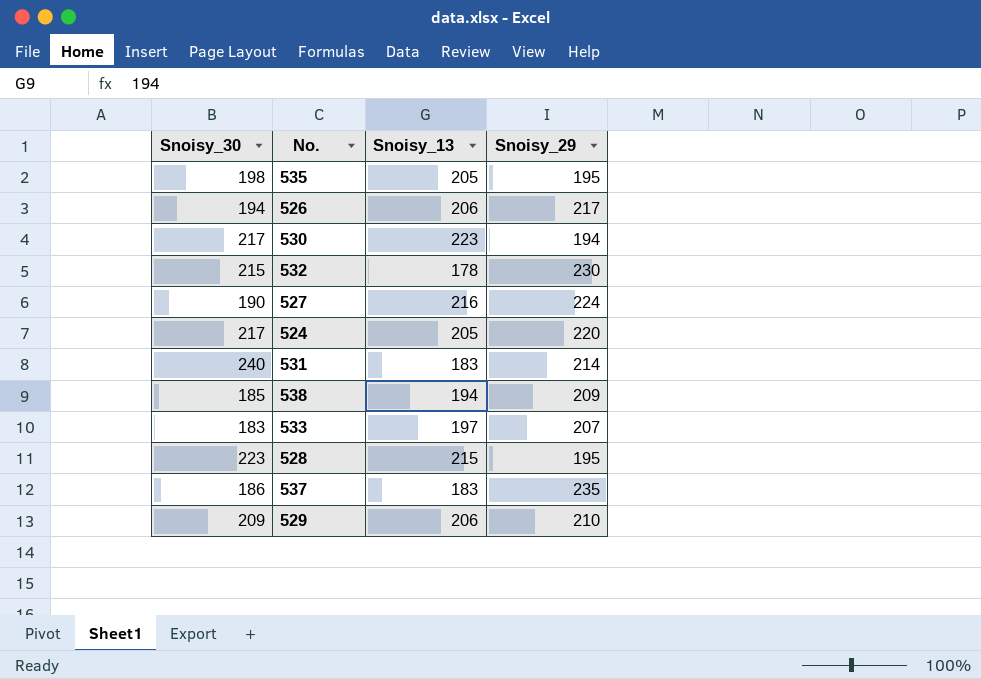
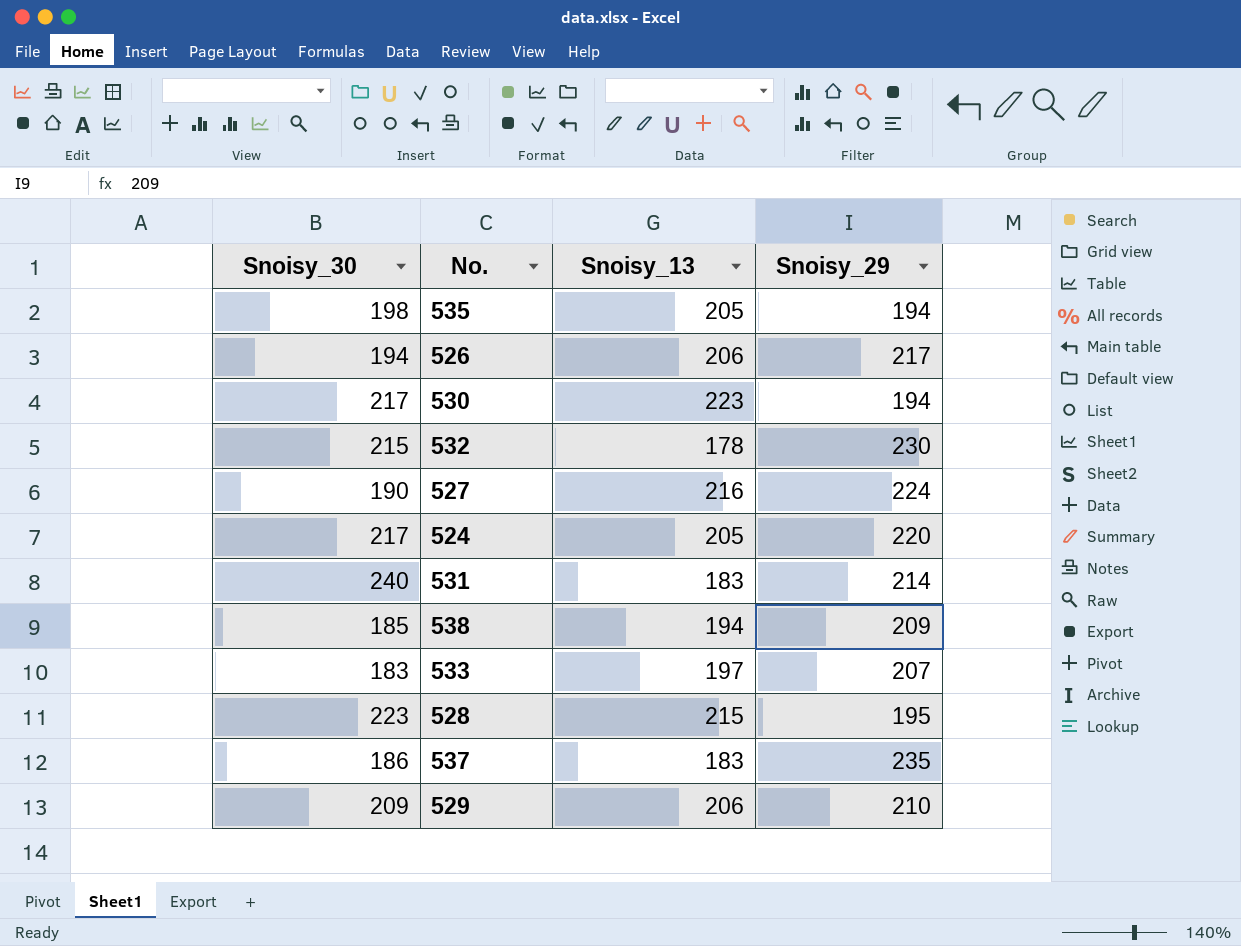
535 | Snoisy_29: 195 -> 194

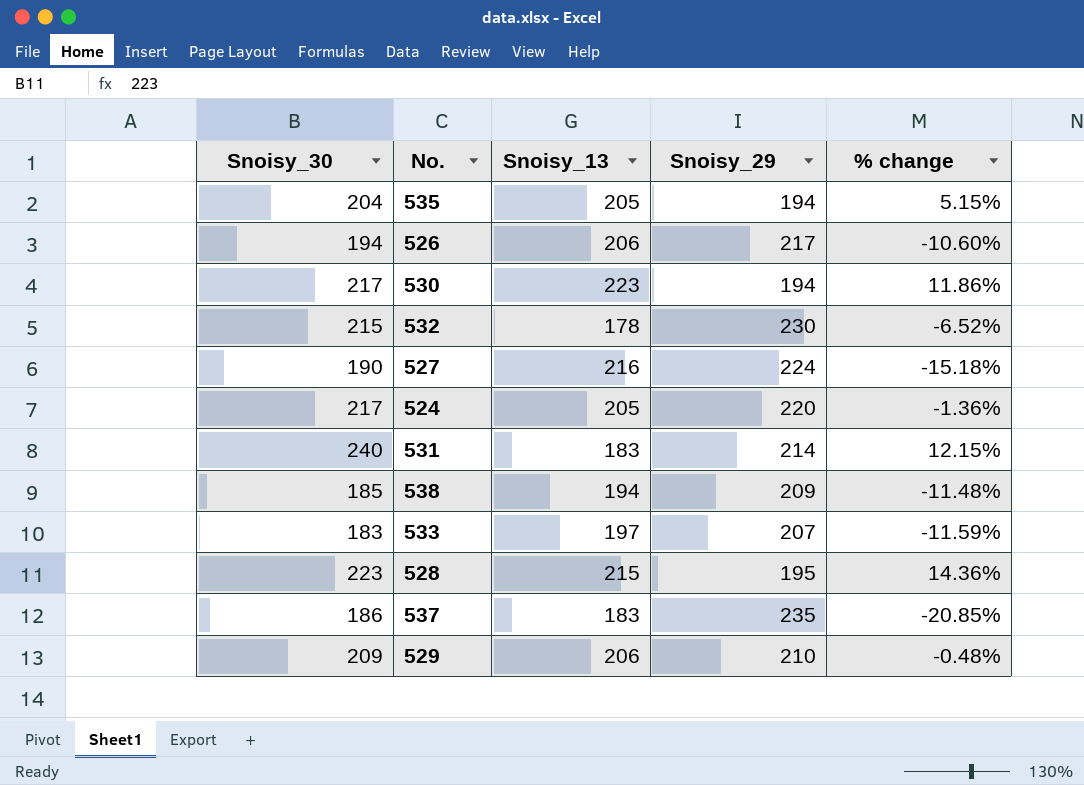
column % change | formula: none -> ([Snoisy_30] - [Snoisy_29]) / [Snoisy_29]
535 | Snoisy_30: 198 -> 204

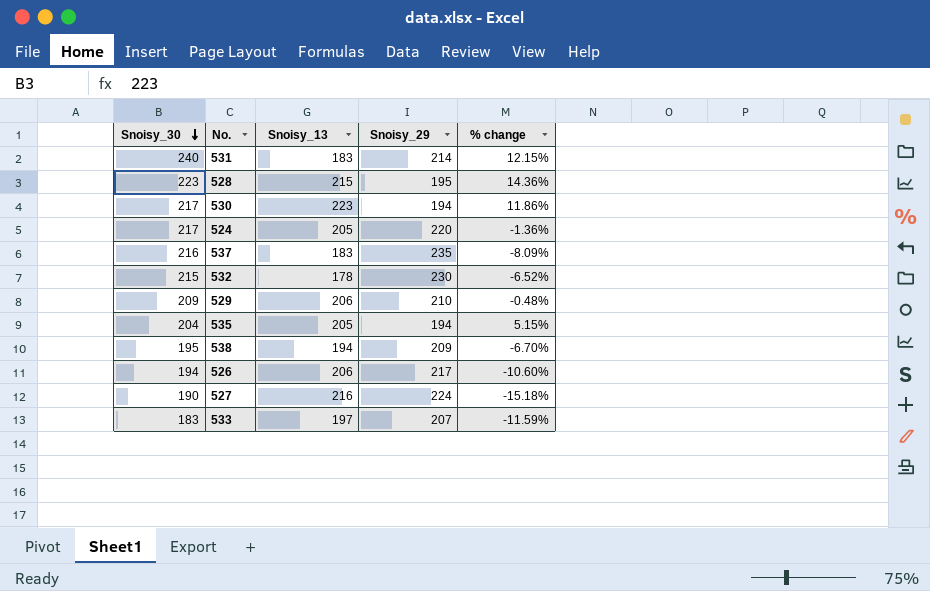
row order: none -> Snoisy_30 descending
537 | Snoisy_30: 186 -> 216
537 | % change: -20.85% -> -8.09%
538 | Snoisy_30: 185 -> 195
538 | % change: -11.48% -> -6.70%

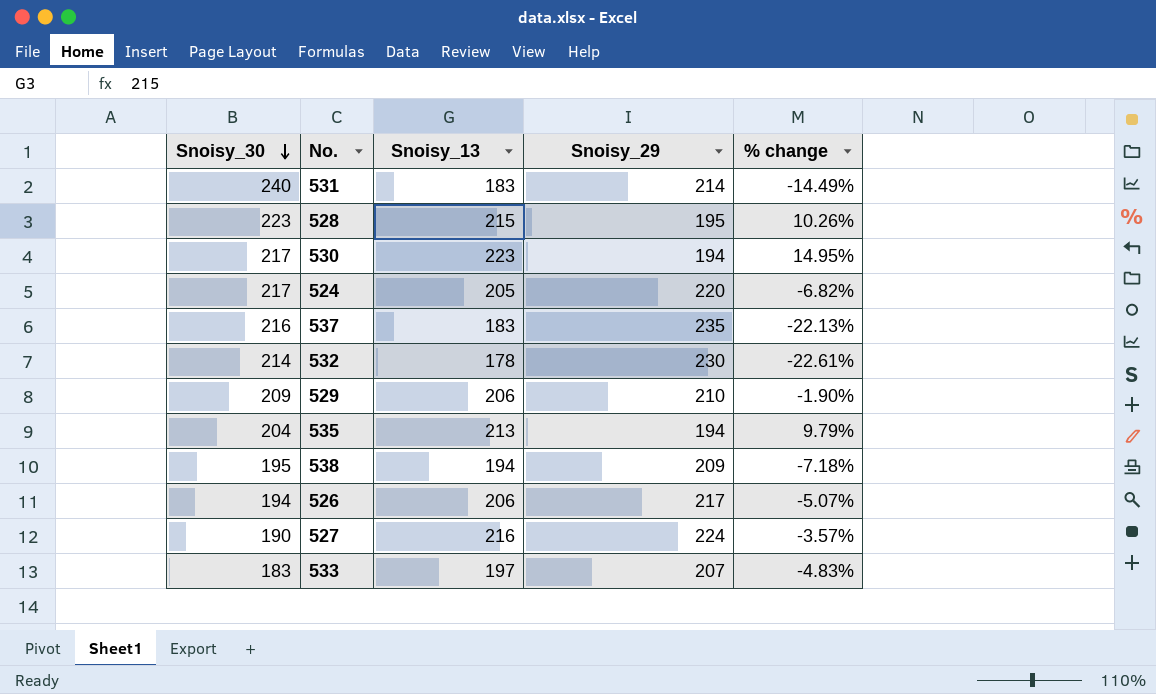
column % change | formula: ([Snoisy_30] - [Snoisy_29]) / [Snoisy_29] -> ([Snoisy_13] - [Snoisy_29]) / [Snoisy_29]
532 | Snoisy_30: 215 -> 214
535 | Snoisy_13: 205 -> 213

